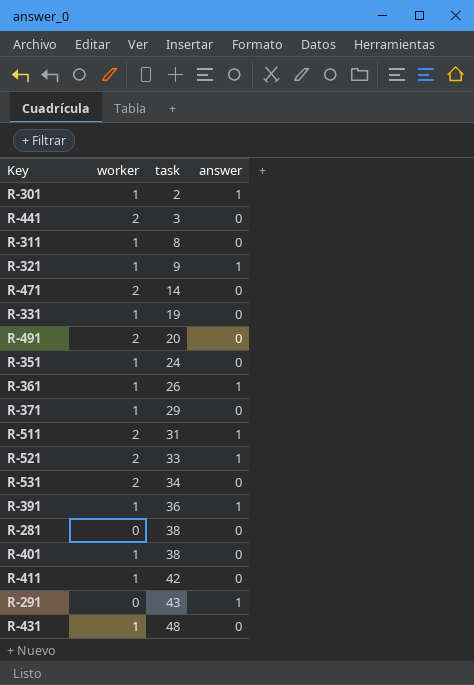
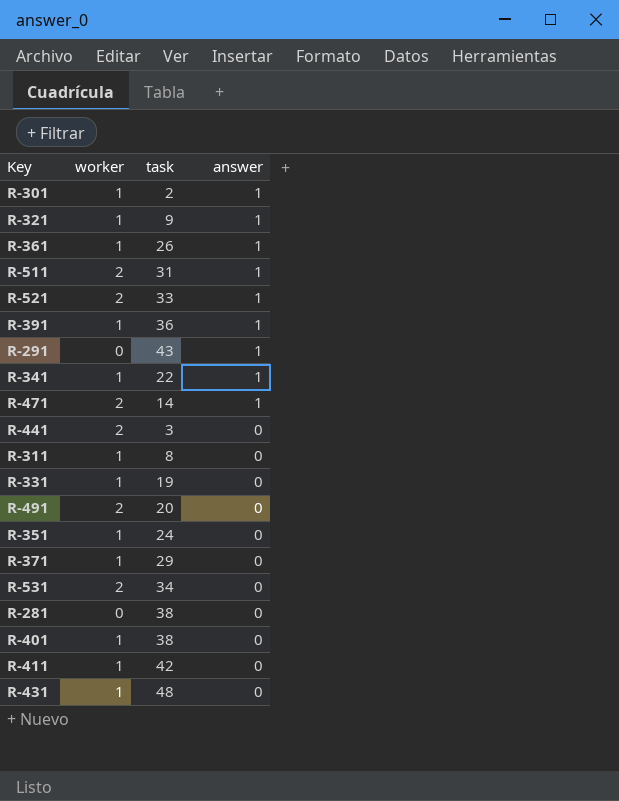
row order: task ascending -> answer descending
row R-341: none -> 1 | 22 | 1
R-471 | answer: 0 -> 1

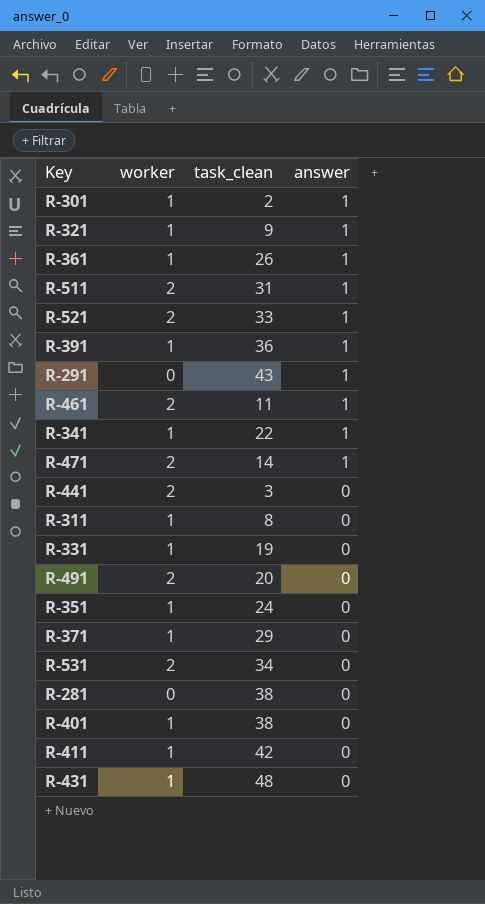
column name: task -> task_clean
row R-461: none -> 2 | 11 | 1

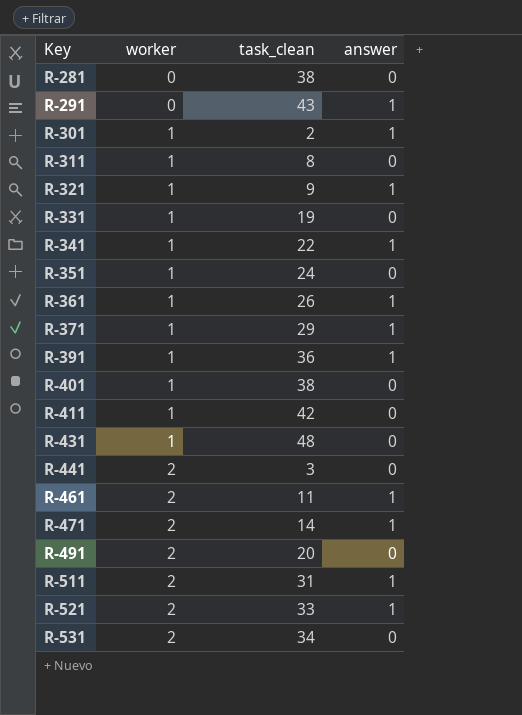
row order: answer descending -> Key ascending
R-371 | answer: 0 -> 1

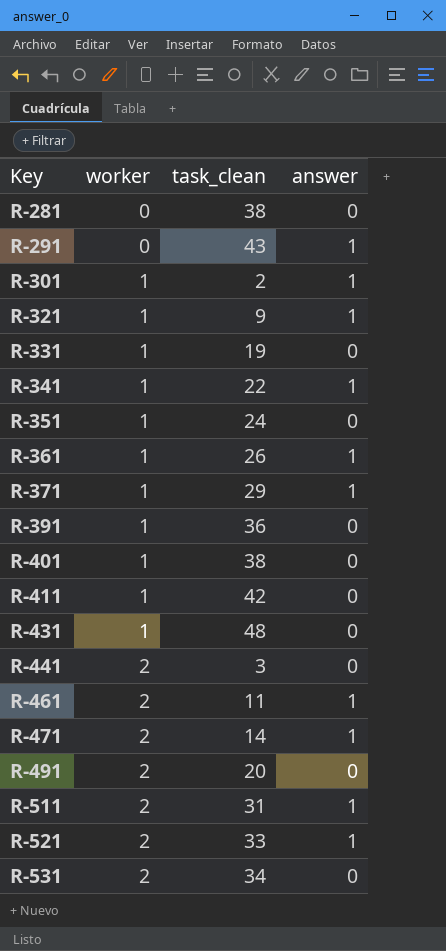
row R-311: 1 | 8 | 0 -> none
R-391 | answer: 1 -> 0

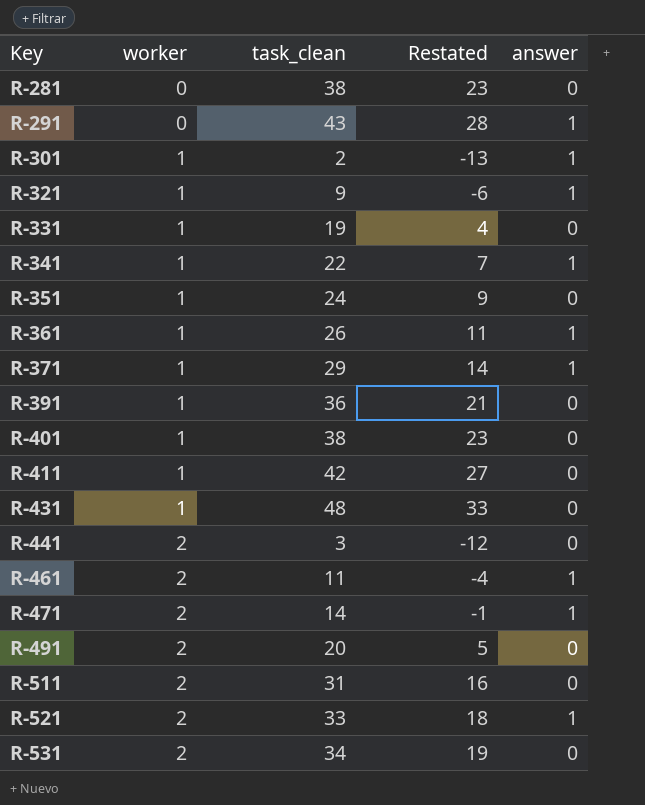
column Restated | formula: none -> [task_clean] - 15
R-511 | answer: 1 -> 0

